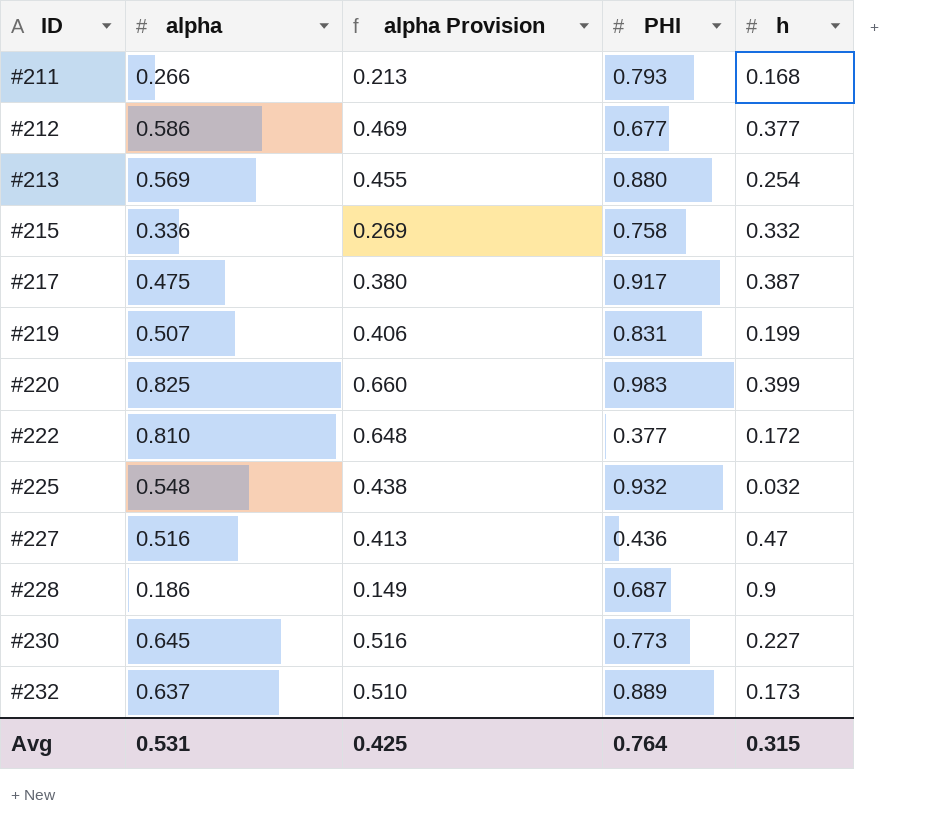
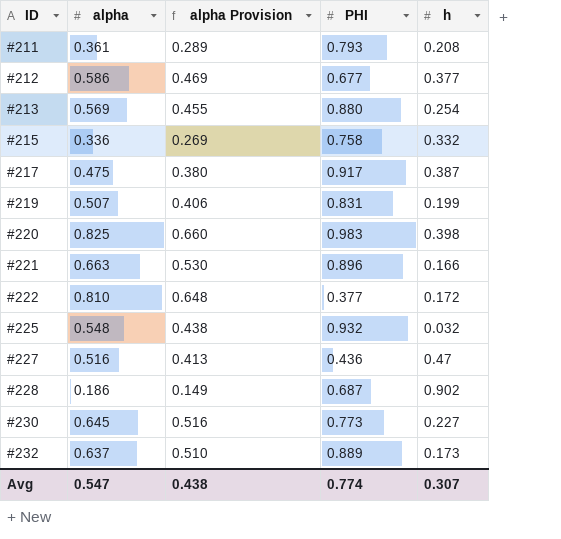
#211 | alpha: 0.266 -> 0.361
#211 | alpha Provision: 0.213 -> 0.289
#211 | h: 0.168 -> 0.208
#220 | h: 0.399 -> 0.398
row #221: none -> 0.663 | 0.530 | 0.896 | 0.166
#228 | h: 0.9 -> 0.902
Avg | alpha: 0.531 -> 0.547
Avg | alpha Provision: 0.425 -> 0.438
Avg | PHI: 0.764 -> 0.774
Avg | h: 0.315 -> 0.307

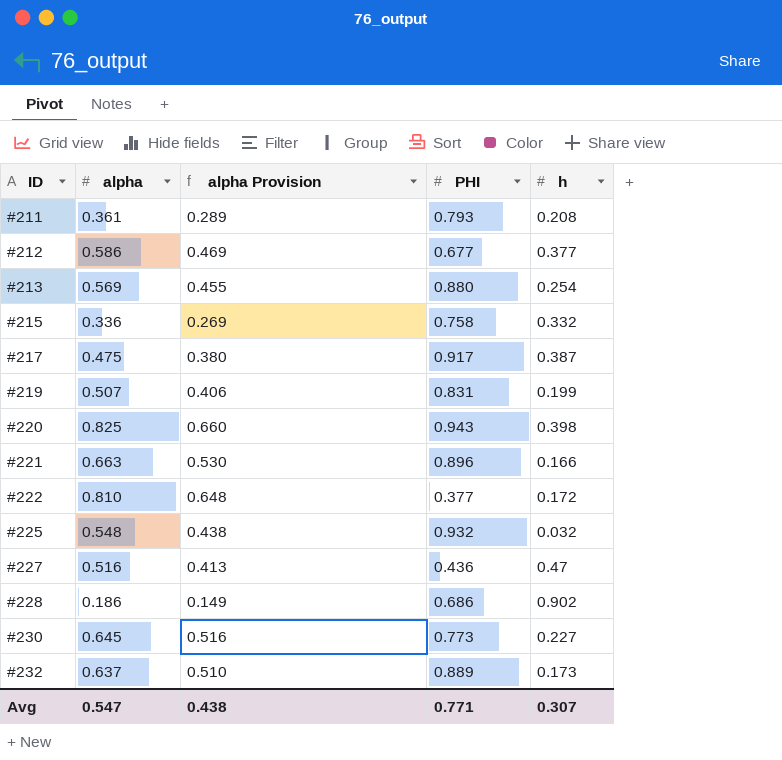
#220 | PHI: 0.983 -> 0.943
#228 | PHI: 0.687 -> 0.686
Avg | PHI: 0.774 -> 0.771

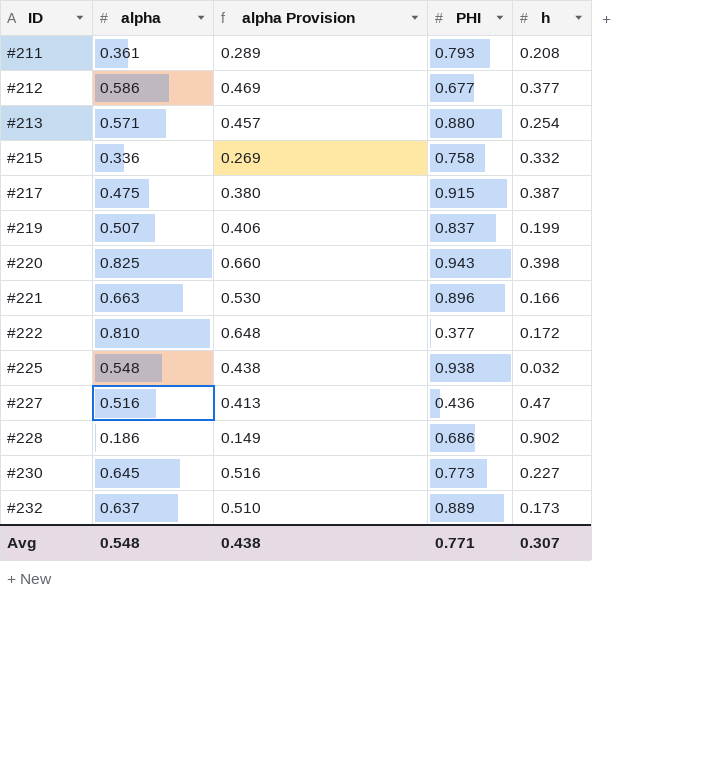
#213 | alpha: 0.569 -> 0.571
#213 | alpha Provision: 0.455 -> 0.457
#217 | PHI: 0.917 -> 0.915
#219 | PHI: 0.831 -> 0.837
#225 | PHI: 0.932 -> 0.938
Avg | alpha: 0.547 -> 0.548

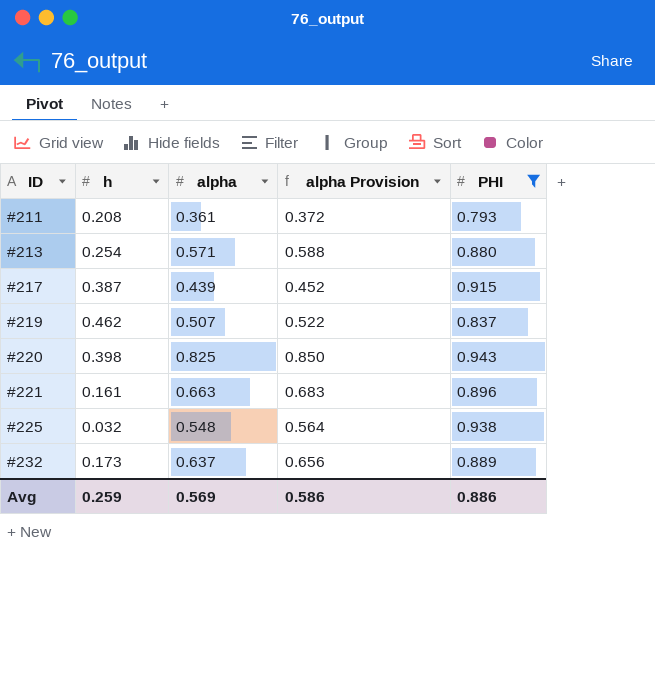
filter: none -> PHI >= 0.793
column h | position: 5 -> 2
column alpha Provision | formula: [alpha] * 0.8 -> [alpha] * 1.03
#217 | alpha: 0.475 -> 0.439
#219 | h: 0.199 -> 0.462
#221 | h: 0.166 -> 0.161
Avg | h: 0.307 -> 0.259
Avg | alpha: 0.548 -> 0.569
Avg | alpha Provision: 0.438 -> 0.586
Avg | PHI: 0.771 -> 0.886

